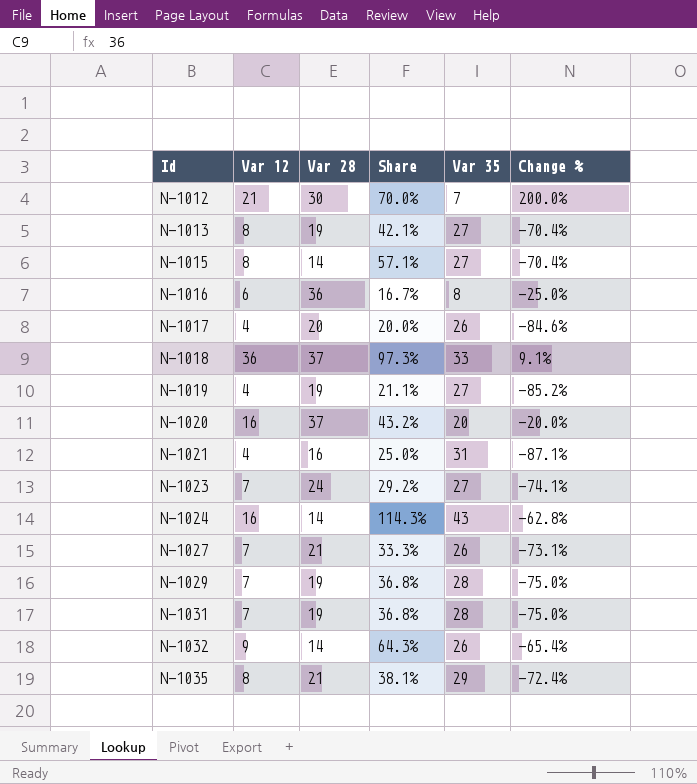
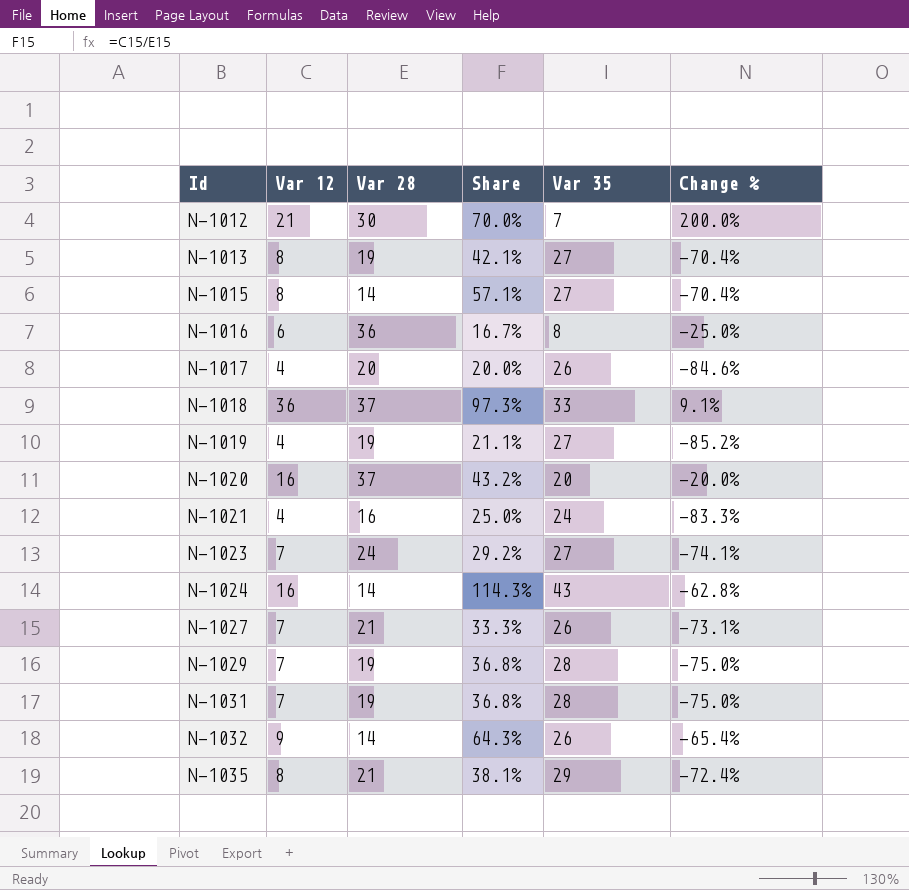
N-1021 | Var 35: 31 -> 24
N-1021 | Change %: -87.1% -> -83.3%

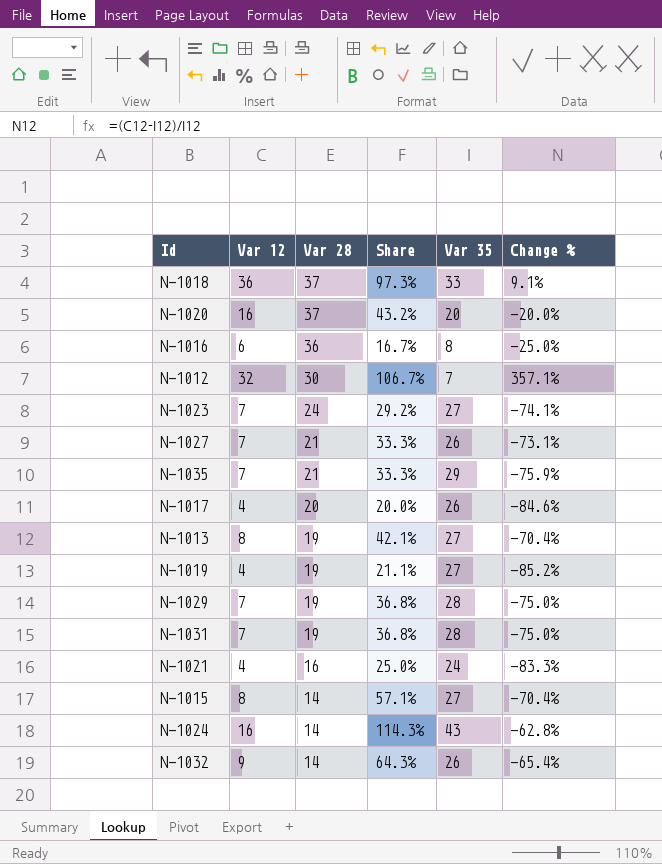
row order: Id ascending -> Var 28 descending
N-1012 | Var 12: 21 -> 32
N-1012 | Share: 70.0% -> 106.7%
N-1012 | Change %: 200.0% -> 357.1%
N-1035 | Var 12: 8 -> 7
N-1035 | Share: 38.1% -> 33.3%
N-1035 | Change %: -72.4% -> -75.9%

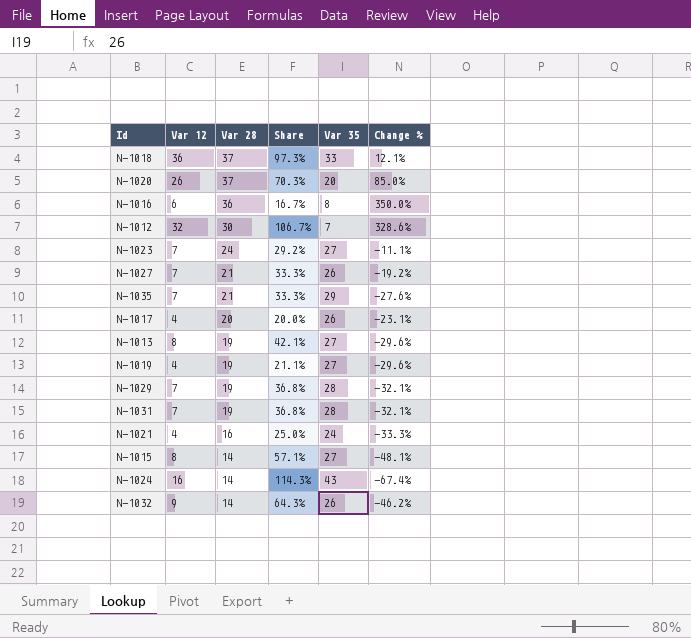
column Change % | formula: ([Var 12] - [Var 35]) / [Var 35] -> ([Var 28] - [Var 35]) / [Var 35]
N-1020 | Var 12: 16 -> 26
N-1020 | Share: 43.2% -> 70.3%

